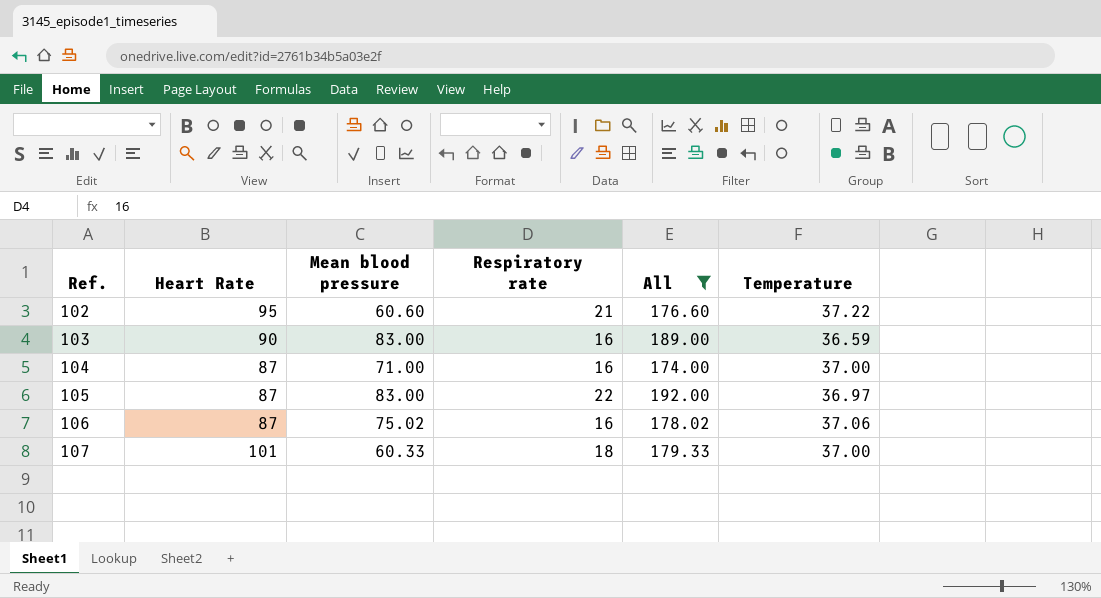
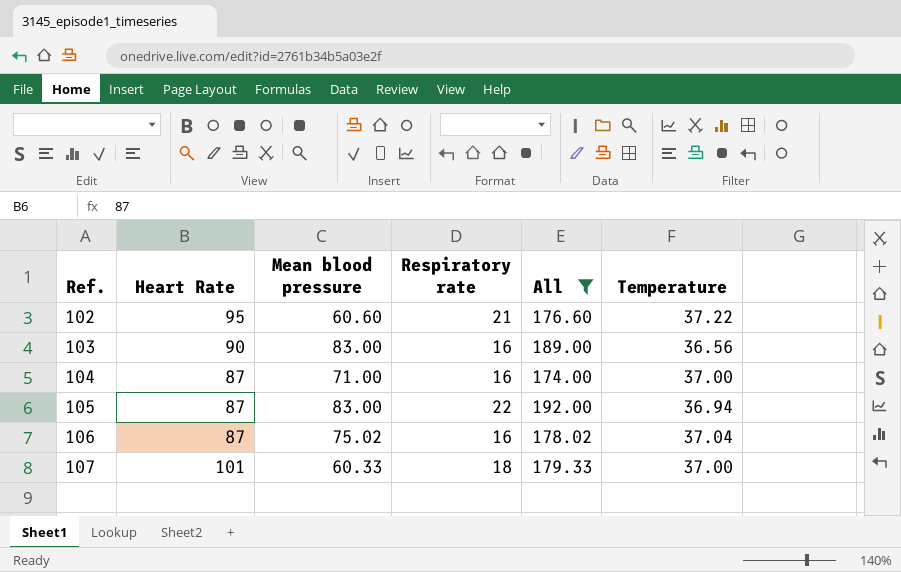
103 | Temperature: 36.59 -> 36.56
105 | Temperature: 36.97 -> 36.94
106 | Temperature: 37.06 -> 37.04

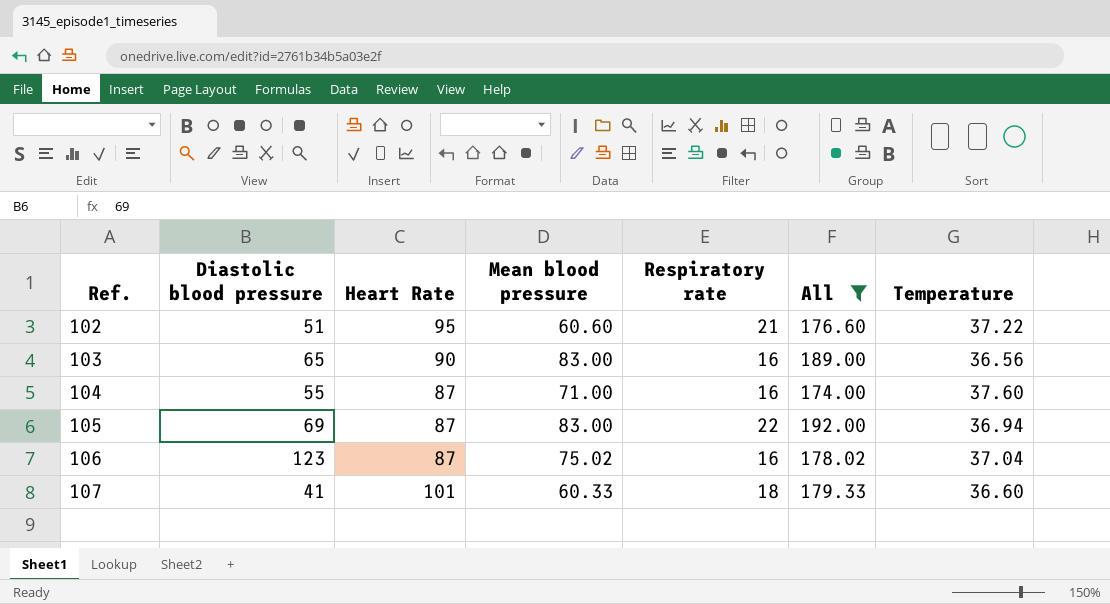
column Diastolic blood pressure | position: none -> 2
104 | Temperature: 37.00 -> 37.60
107 | Temperature: 37.00 -> 36.60

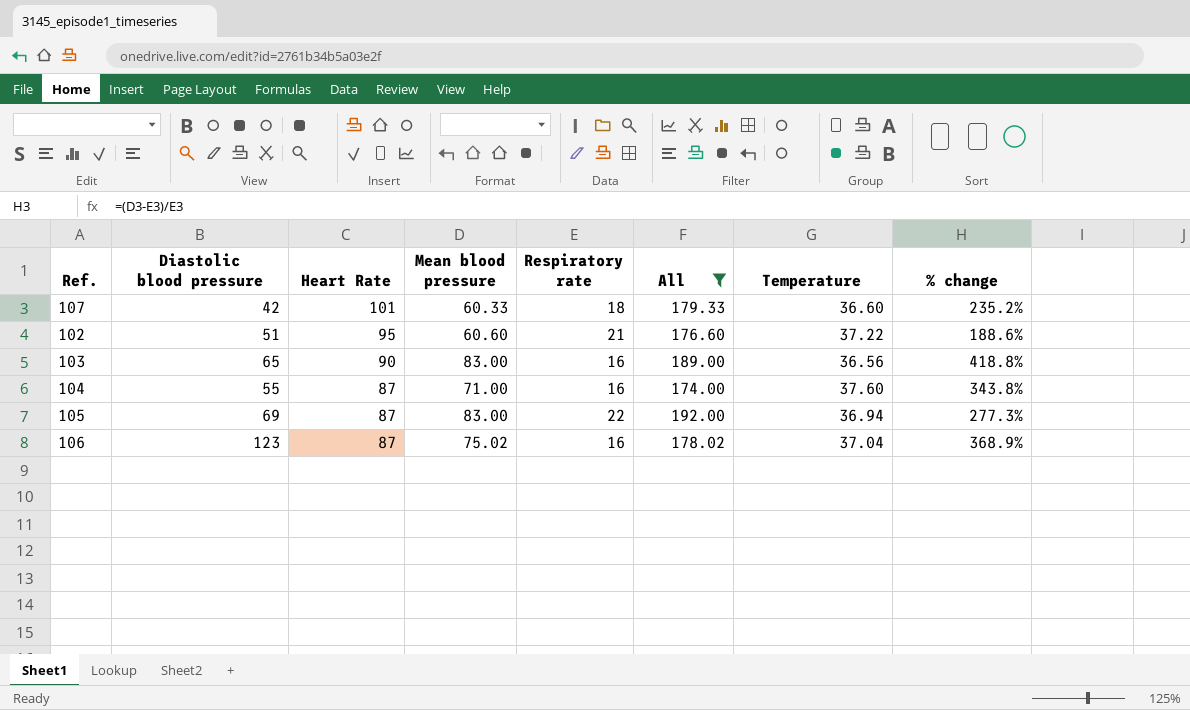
row order: Ref. ascending -> Heart Rate descending
column % change | formula: none -> ([Mean blood pressure] - [Respiratory rate]) / [Respiratory rate]
107 | Diastolic blood pressure: 41 -> 42

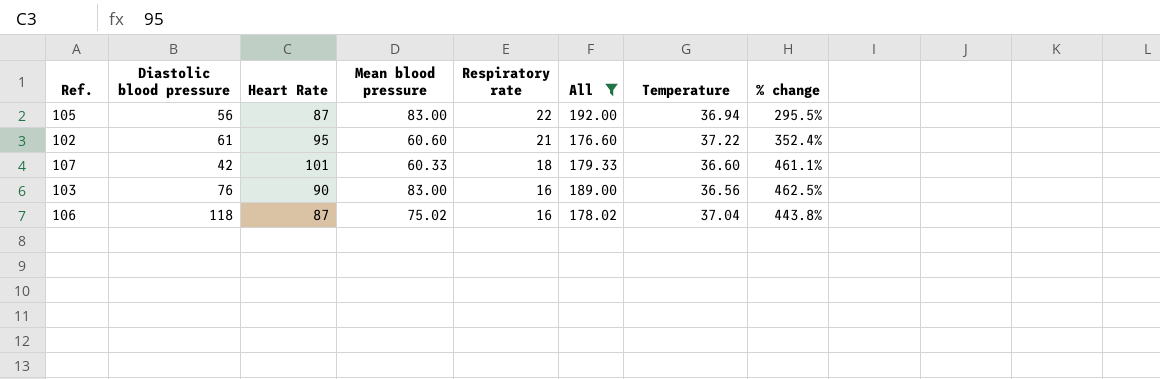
row order: Heart Rate descending -> Respiratory rate descending
column % change | formula: ([Mean blood pressure] - [Respiratory rate]) / [Respiratory rate] -> ([Heart Rate] - [Respiratory rate]) / [Respiratory rate]
row 104: 55 | 87 | 71.00 | 16 | 174.00 | 37.60 | 343.8% -> none
105 | Diastolic blood pressure: 69 -> 56
102 | Diastolic blood pressure: 51 -> 61
103 | Diastolic blood pressure: 65 -> 76
106 | Diastolic blood pressure: 123 -> 118

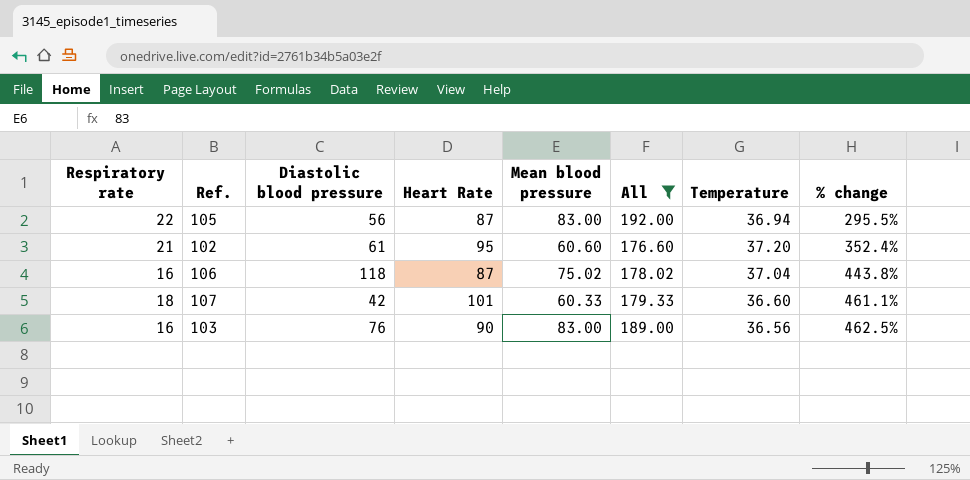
row order: Respiratory rate descending -> % change ascending
column Respiratory rate | position: 5 -> 1
102 | Temperature: 37.22 -> 37.20

